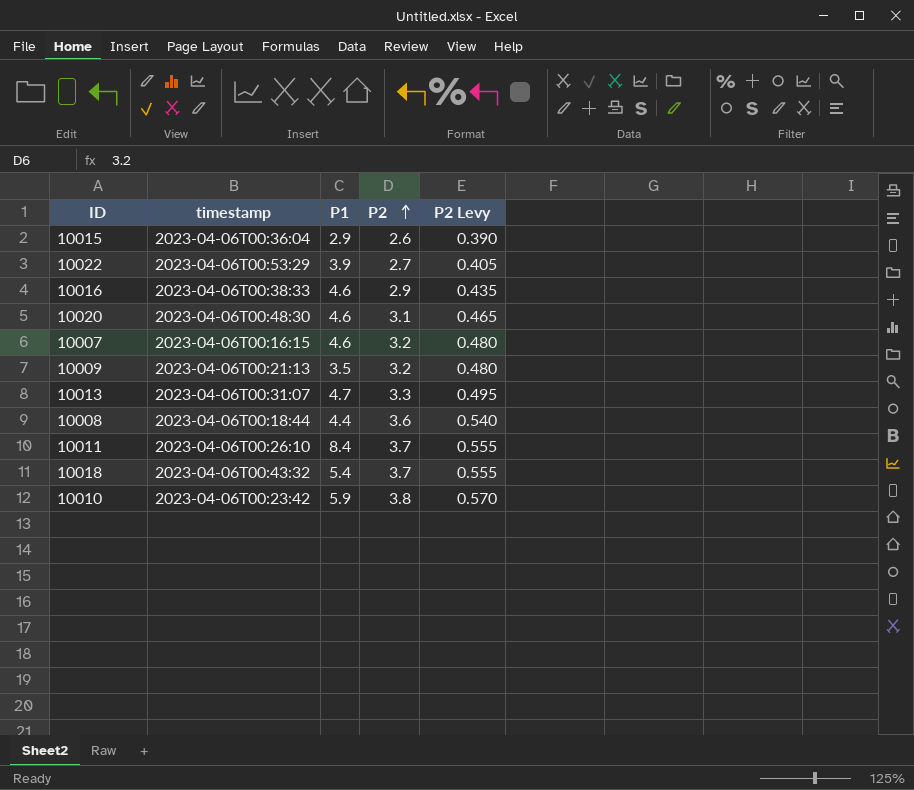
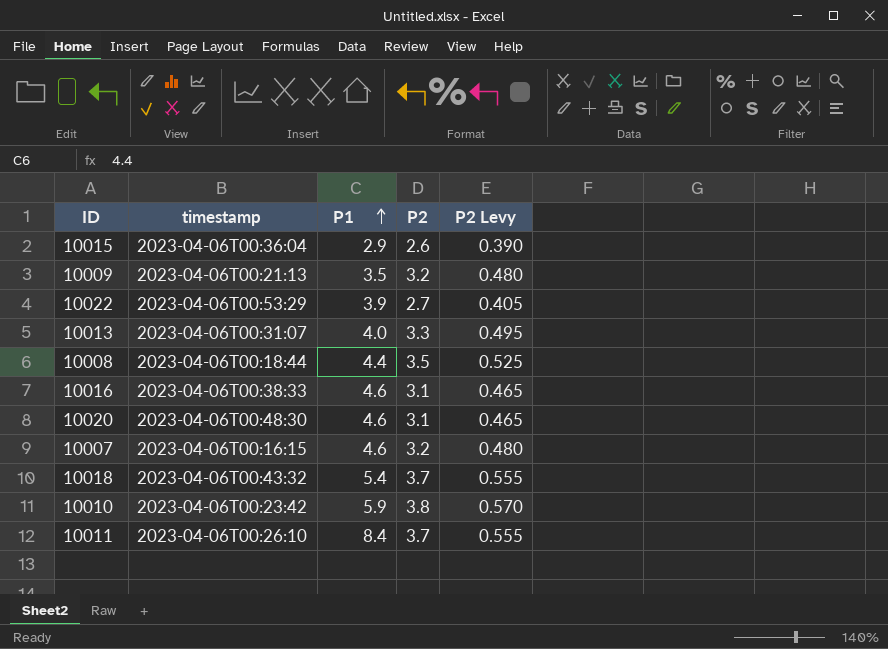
row order: P2 ascending -> P1 ascending
10013 | P1: 4.7 -> 4.0
10008 | P2: 3.6 -> 3.5
10008 | P2 Levy: 0.540 -> 0.525
10016 | P2: 2.9 -> 3.1
10016 | P2 Levy: 0.435 -> 0.465

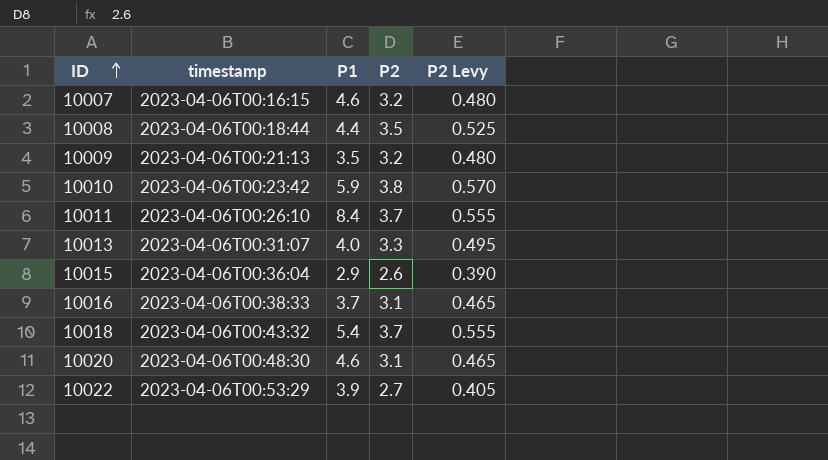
row order: P1 ascending -> ID ascending
10016 | P1: 4.6 -> 3.7

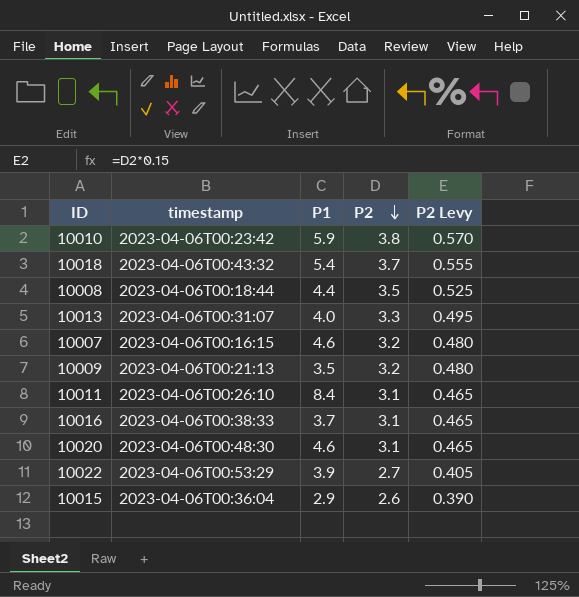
row order: ID ascending -> P2 descending
10011 | P2: 3.7 -> 3.1
10011 | P2 Levy: 0.555 -> 0.465

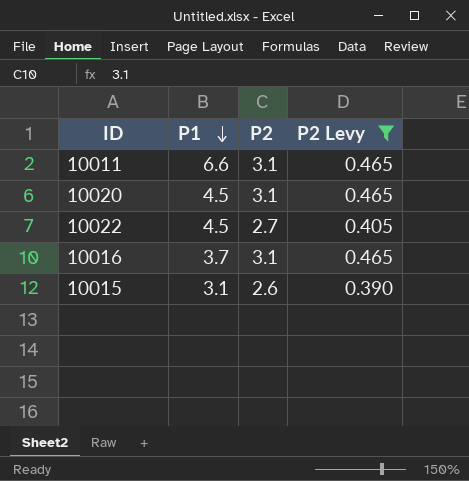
filter: none -> P2 Levy <= 0.465
row order: P2 descending -> P1 descending
column timestamp | position: 2 -> none
10011 | P1: 8.4 -> 6.6
10020 | P1: 4.6 -> 4.5
10022 | P1: 3.9 -> 4.5
10015 | P1: 2.9 -> 3.1

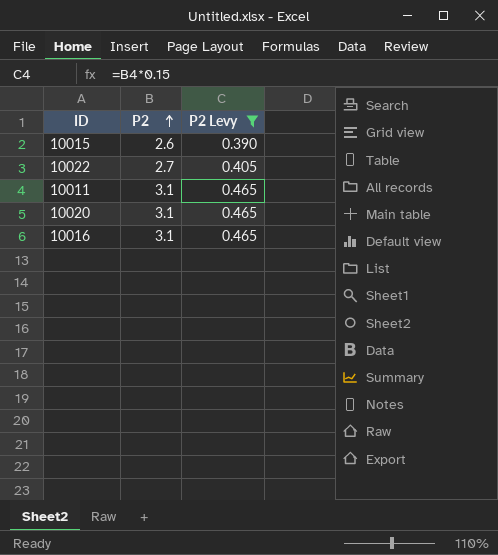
row order: P1 descending -> P2 ascending
column P1 | position: 2 -> none

